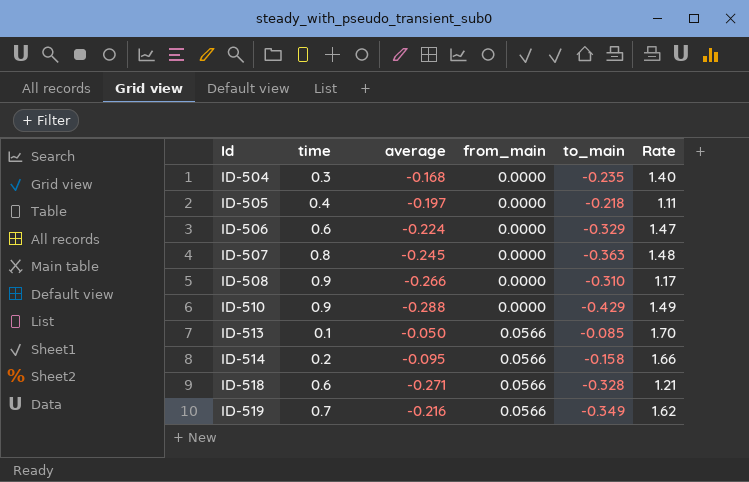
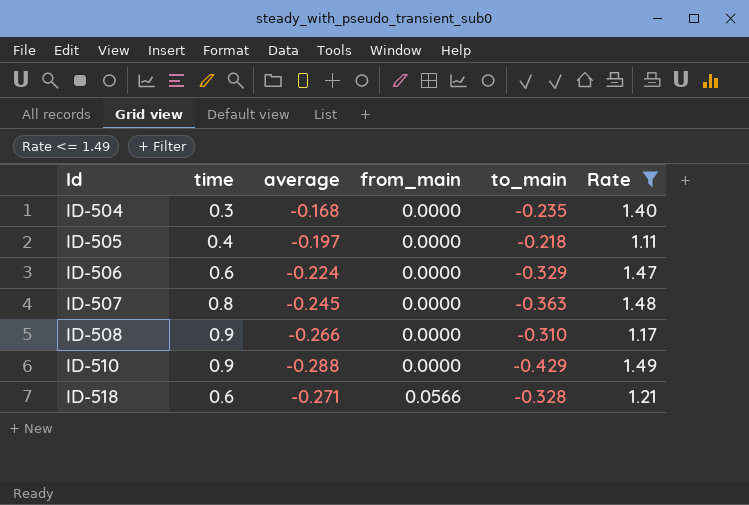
filter: none -> Rate <= 1.49

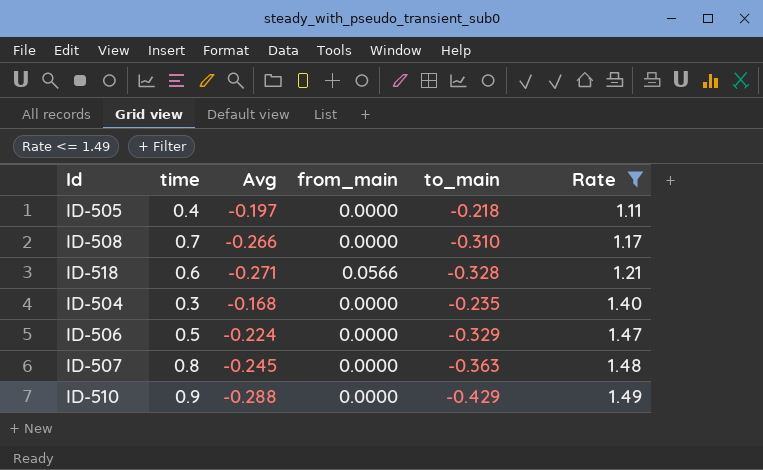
row order: Id ascending -> Rate ascending
column name: average -> Avg
ID-508 | time: 0.9 -> 0.7
ID-506 | time: 0.6 -> 0.5

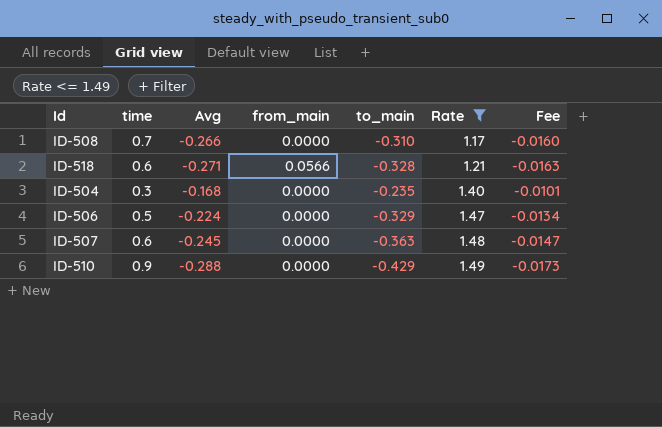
column Fee | formula: none -> [Avg] * 0.06
row ID-505: 0.4 | -0.197 | 0.0000 | -0.218 | 1.11 -> none
ID-507 | time: 0.8 -> 0.6

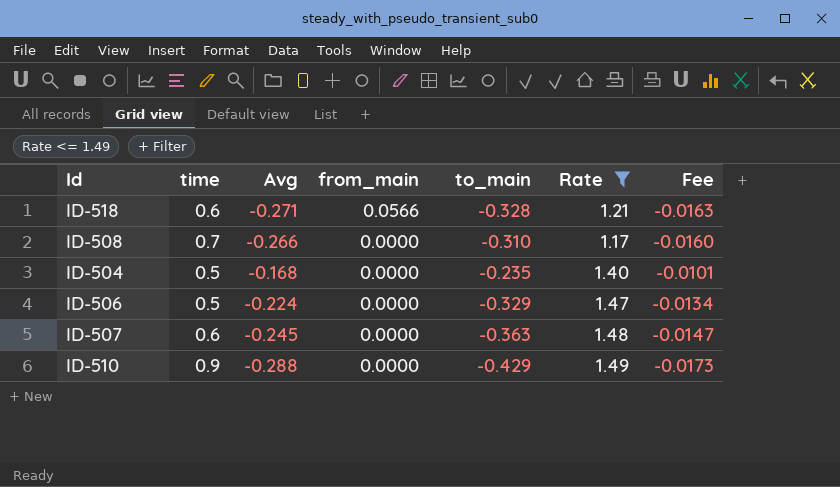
row order: Rate ascending -> from_main descending
ID-504 | time: 0.3 -> 0.5

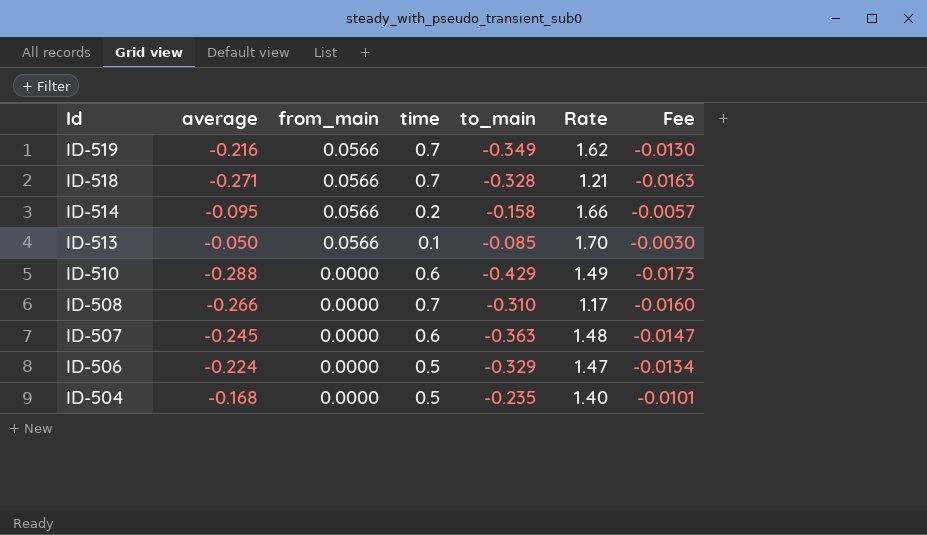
filter: Rate <= 1.49 -> none
row order: from_main descending -> Id descending
column name: Avg -> average
column time | position: 2 -> 4
ID-518 | time: 0.6 -> 0.7
ID-510 | time: 0.9 -> 0.6

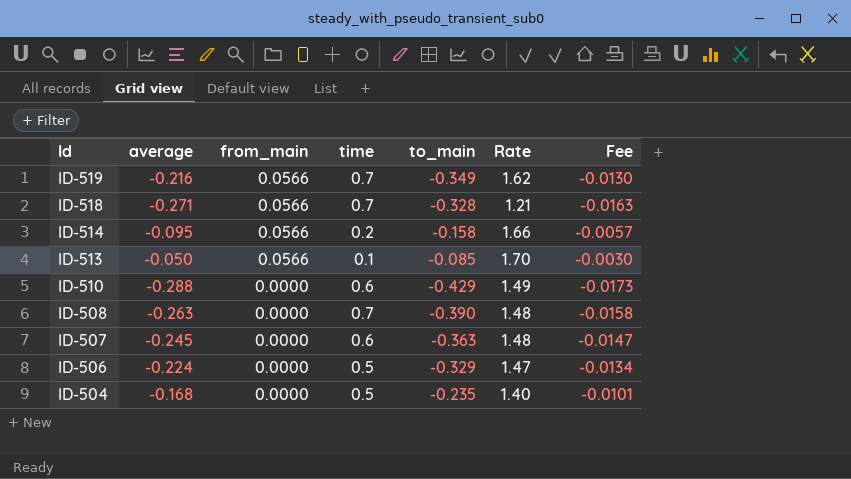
ID-508 | average: -0.266 -> -0.263
ID-508 | to_main: -0.310 -> -0.390
ID-508 | Rate: 1.17 -> 1.48
ID-508 | Fee: -0.0160 -> -0.0158

